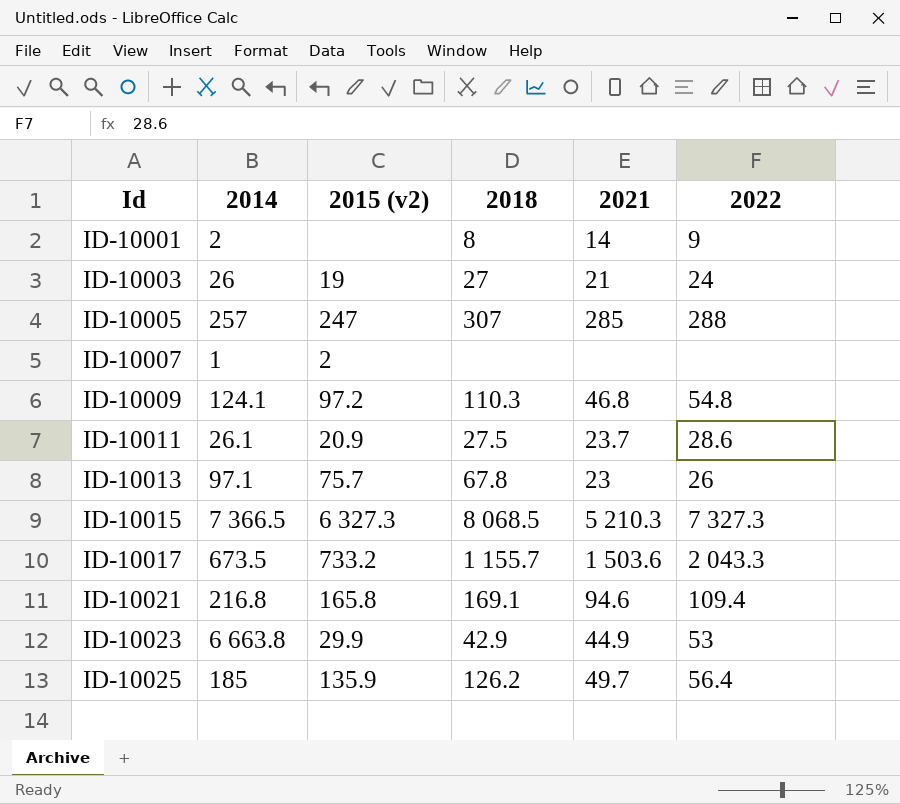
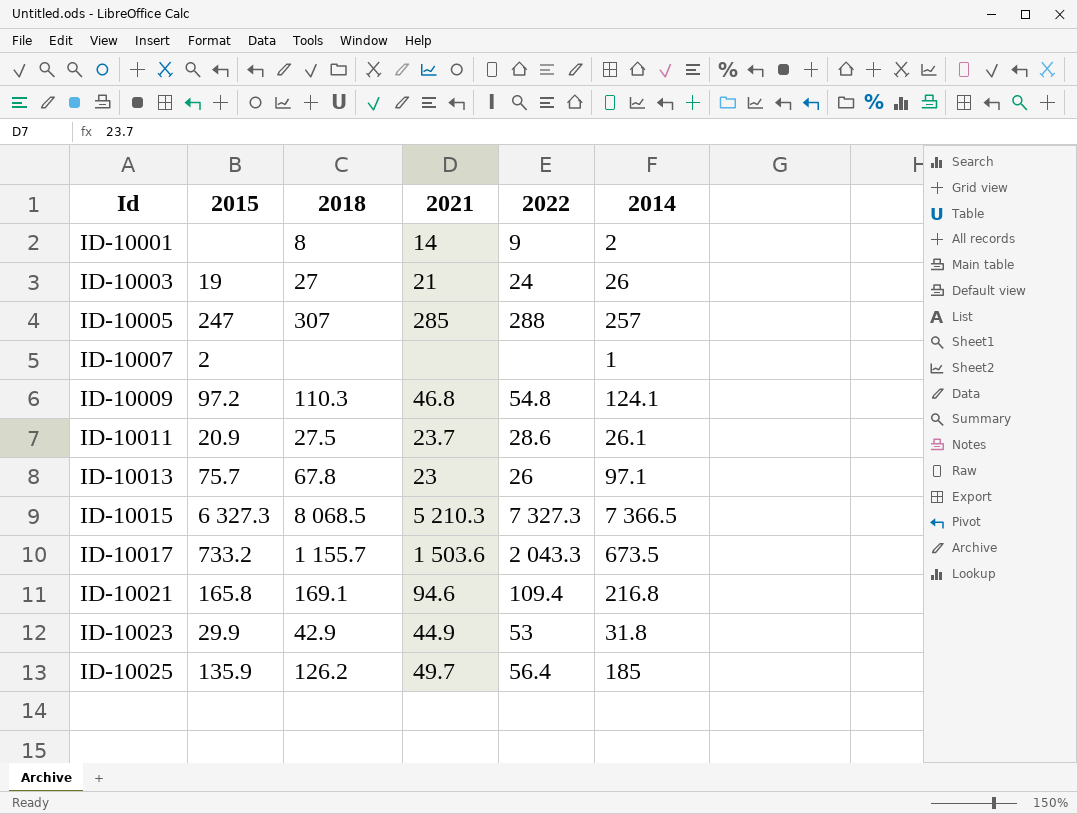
column name: 2015 (v2) -> 2015
column 2014 | position: 2 -> 6
ID-10023 | 2014: 6 663.8 -> 31.8

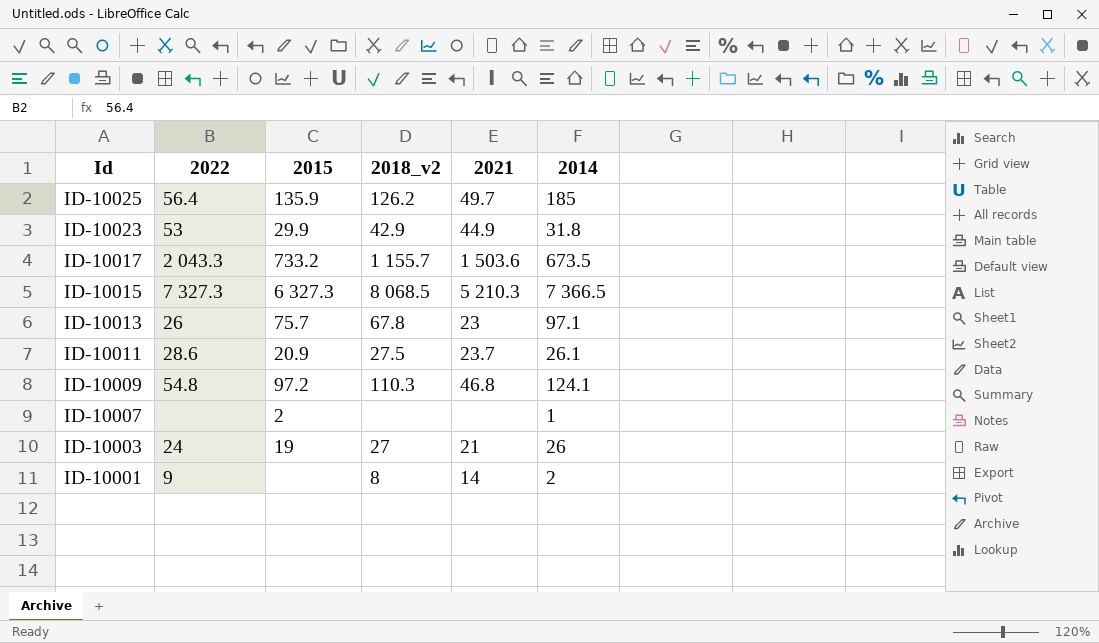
row order: Id ascending -> Id descending
column 2022 | position: 5 -> 2
column name: 2018 -> 2018_v2
row ID-10005: 247 | 307 | 285 | 288 | 257 -> none
row ID-10021: 165.8 | 169.1 | 94.6 | 109.4 | 216.8 -> none

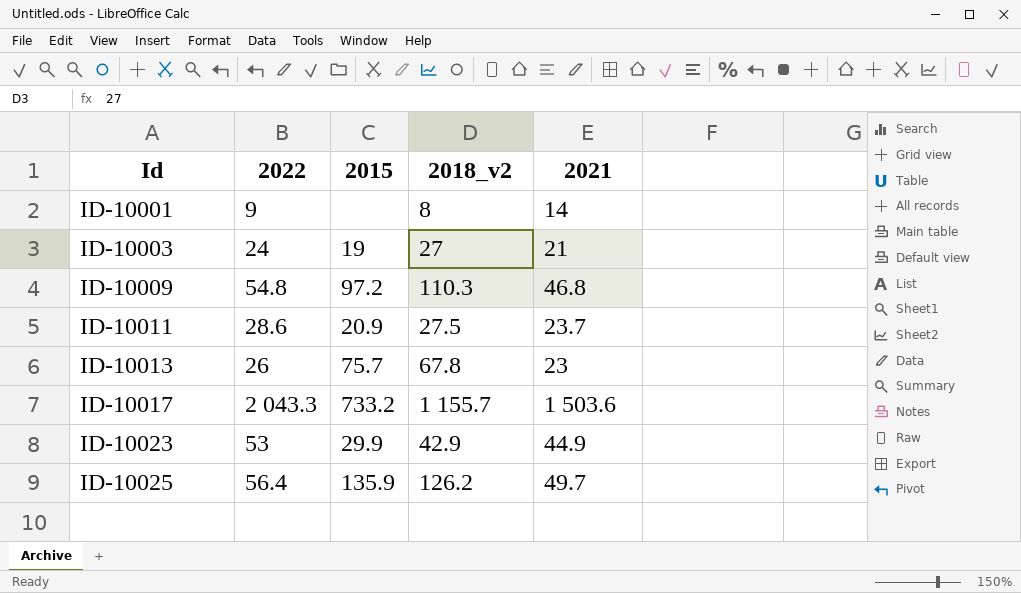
row order: Id descending -> Id ascending
column 2014 | position: 6 -> none
row ID-10015: 7 327.3 | 6 327.3 | 8 068.5 | 5 210.3 | 7 366.5 -> none
row ID-10007: none | 2 | none | none | 1 -> none

